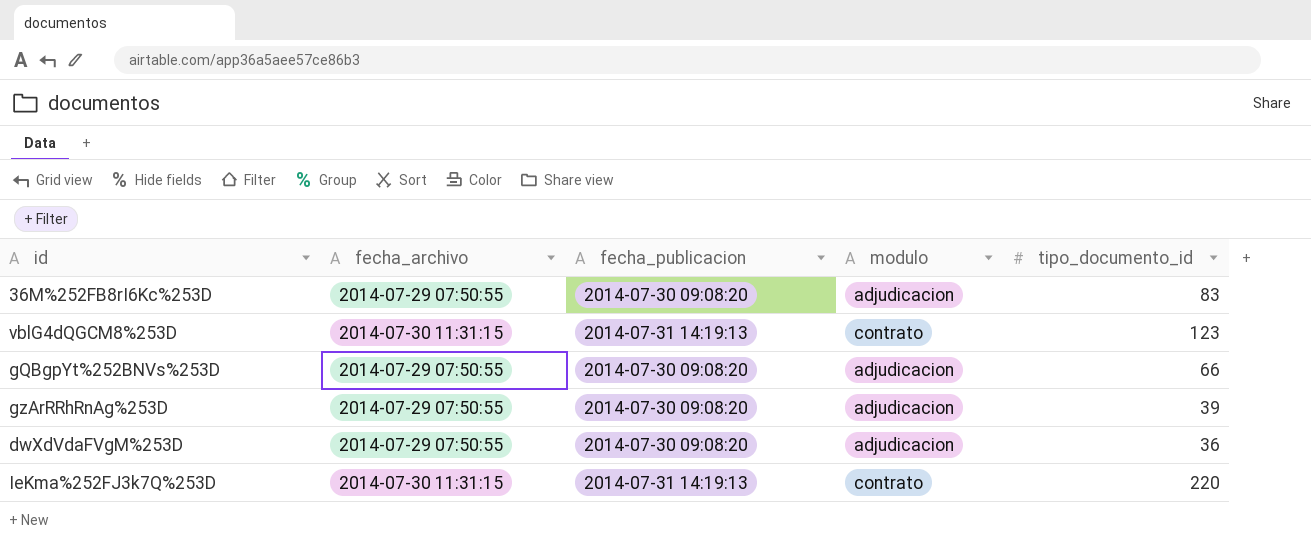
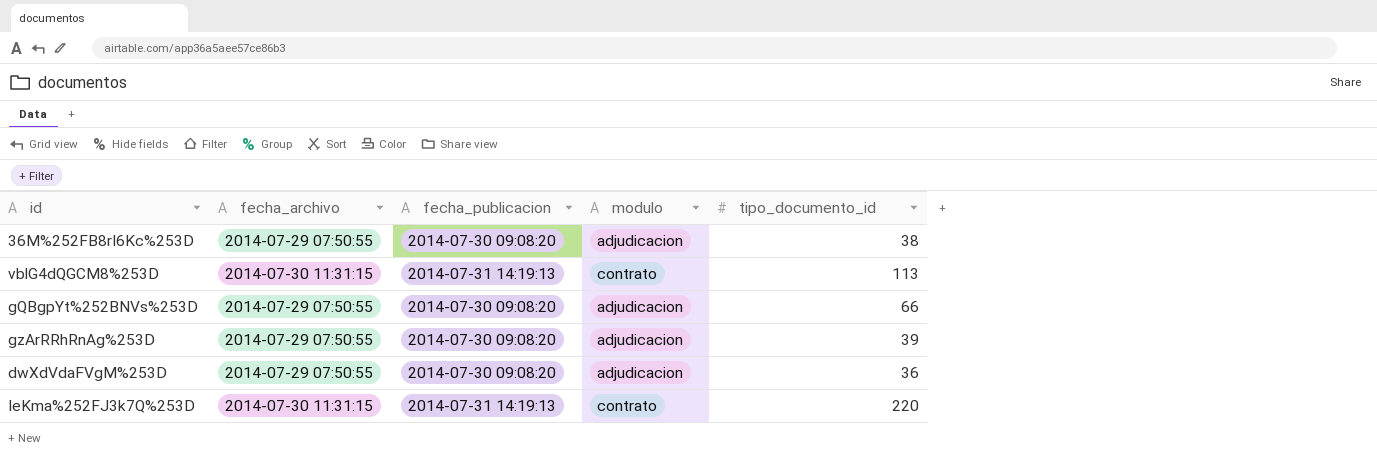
36M%252FB8rI6Kc%253D | tipo_documento_id: 83 -> 38
vblG4dQGCM8%253D | tipo_documento_id: 123 -> 113

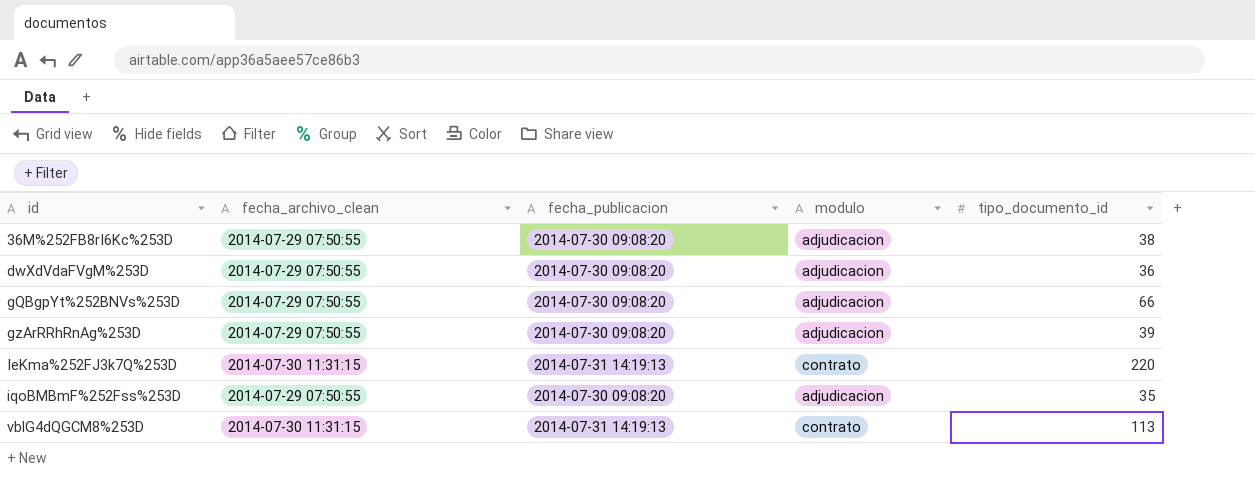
row order: none -> id ascending
column name: fecha_archivo -> fecha_archivo_clean
row iqoBMBmF%252Fss%253D: none -> 2014-07-29 07:50:55 | 2014-07-30 09:08:20 | adjudicacion | 35

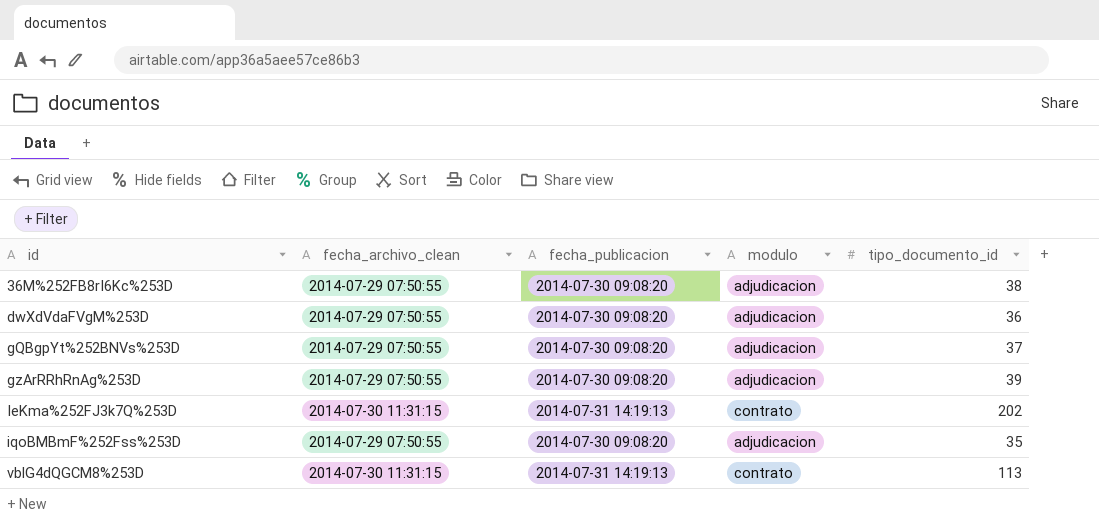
gQBgpYt%252BNVs%253D | tipo_documento_id: 66 -> 37
IeKma%252FJ3k7Q%253D | tipo_documento_id: 220 -> 202

